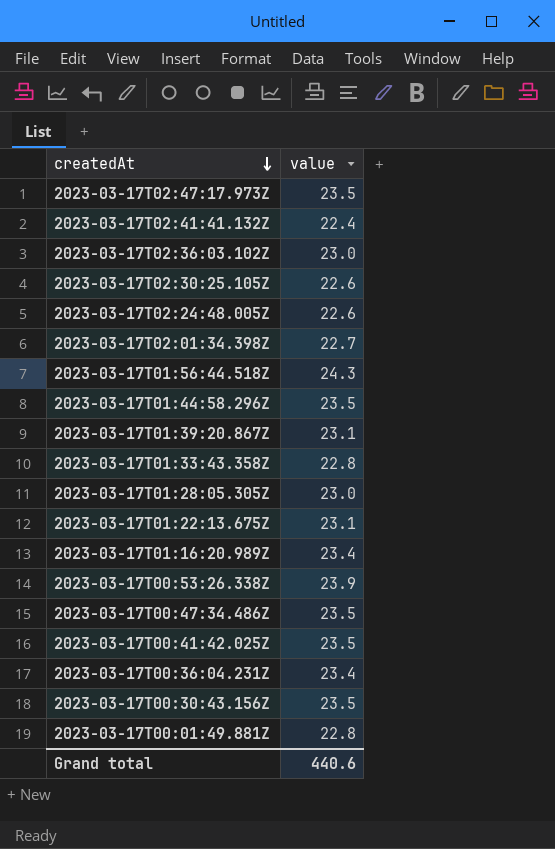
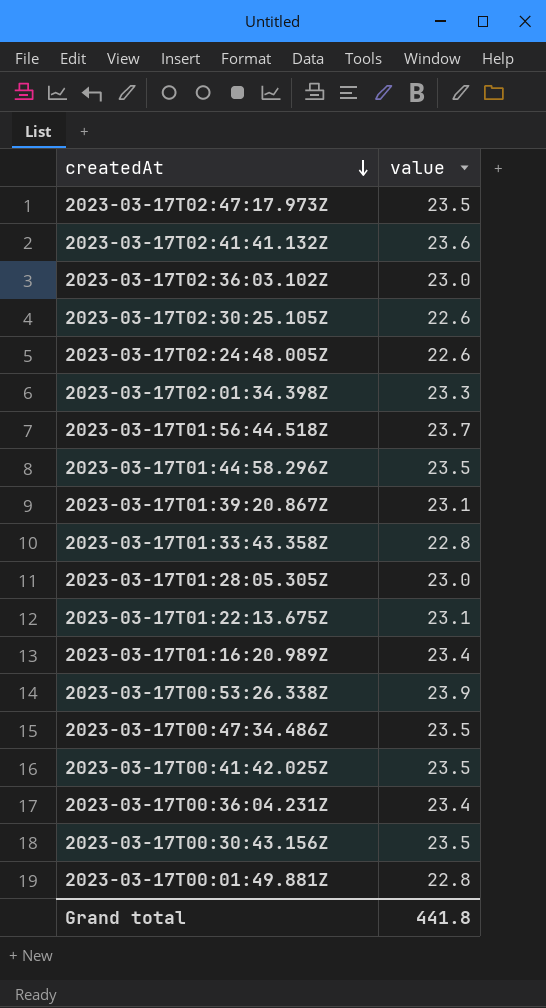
2023-03-17T02:41:41.132Z | value: 22.4 -> 23.6
2023-03-17T02:01:34.398Z | value: 22.7 -> 23.3
2023-03-17T01:56:44.518Z | value: 24.3 -> 23.7
Grand total | value: 440.6 -> 441.8

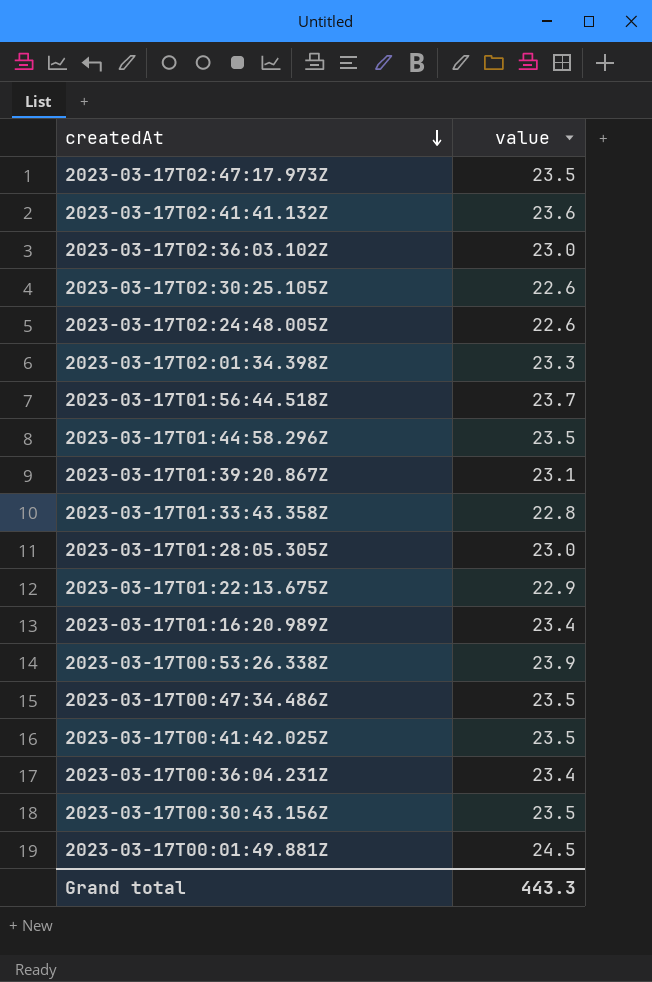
2023-03-17T01:22:13.675Z | value: 23.1 -> 22.9
2023-03-17T00:01:49.881Z | value: 22.8 -> 24.5
Grand total | value: 441.8 -> 443.3

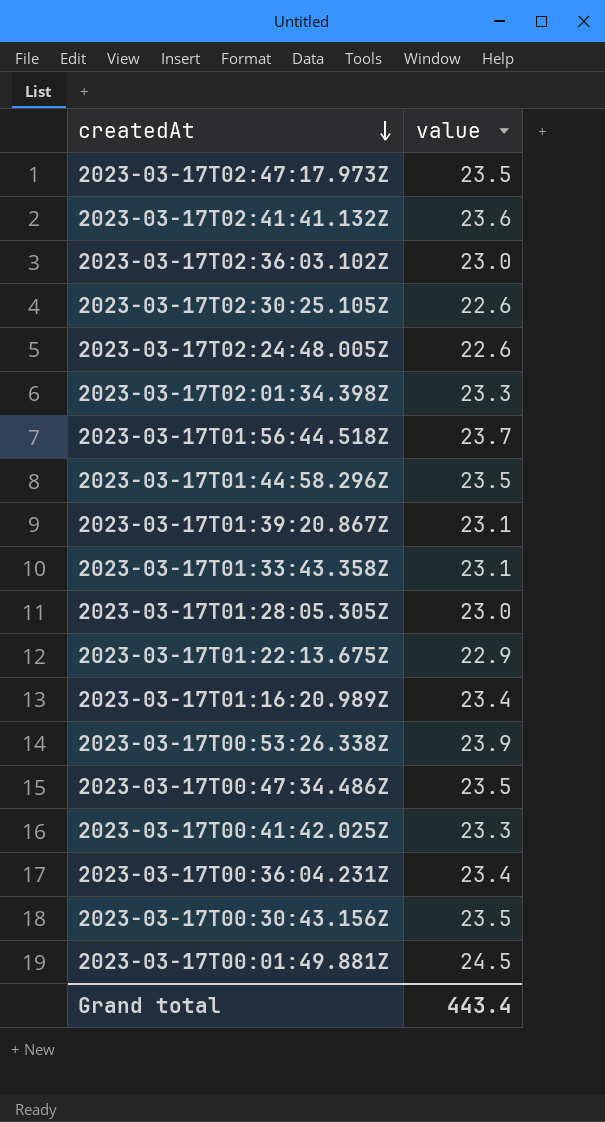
2023-03-17T01:33:43.358Z | value: 22.8 -> 23.1
2023-03-17T00:41:42.025Z | value: 23.5 -> 23.3
Grand total | value: 443.3 -> 443.4

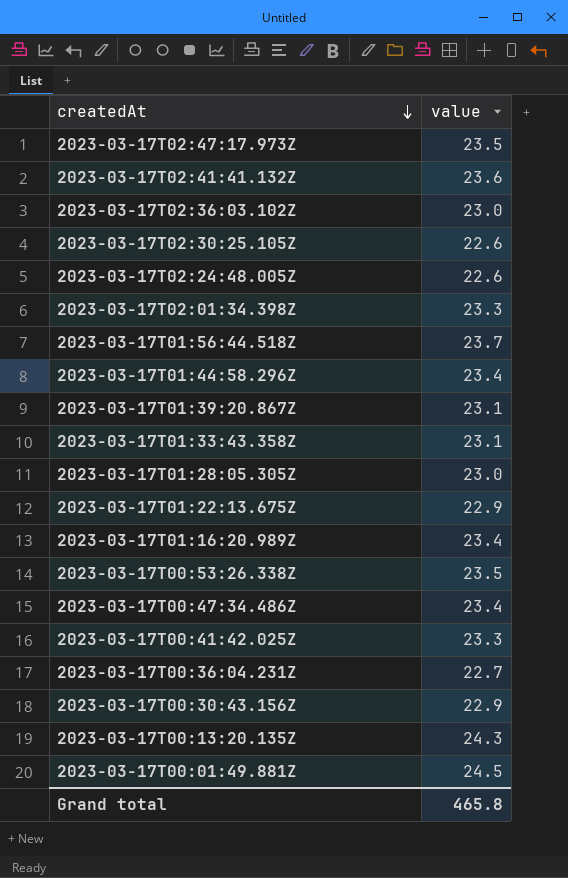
2023-03-17T01:44:58.296Z | value: 23.5 -> 23.4
2023-03-17T00:53:26.338Z | value: 23.9 -> 23.5
2023-03-17T00:47:34.486Z | value: 23.5 -> 23.4
2023-03-17T00:36:04.231Z | value: 23.4 -> 22.7
2023-03-17T00:30:43.156Z | value: 23.5 -> 22.9
row 2023-03-17T00:13:20.135Z: none -> 24.3
Grand total | value: 443.4 -> 465.8

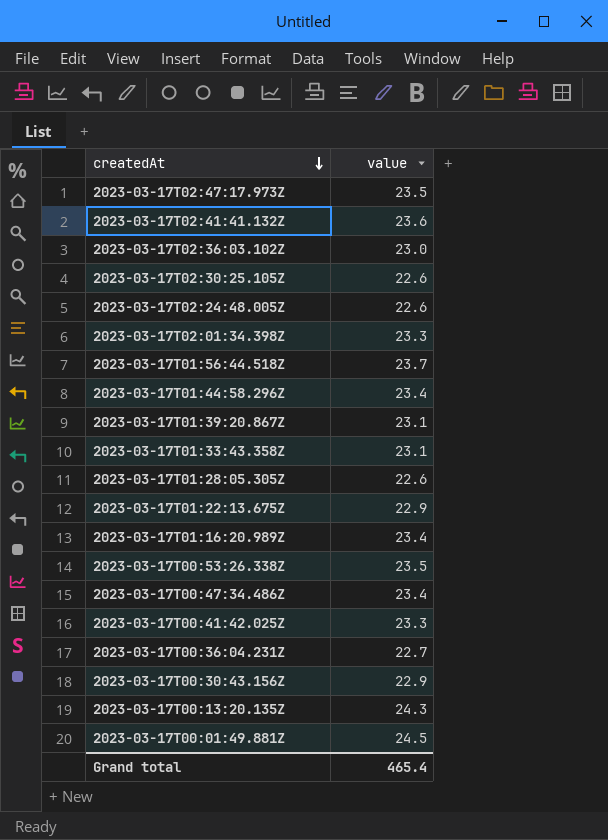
2023-03-17T01:28:05.305Z | value: 23.0 -> 22.6
Grand total | value: 465.8 -> 465.4

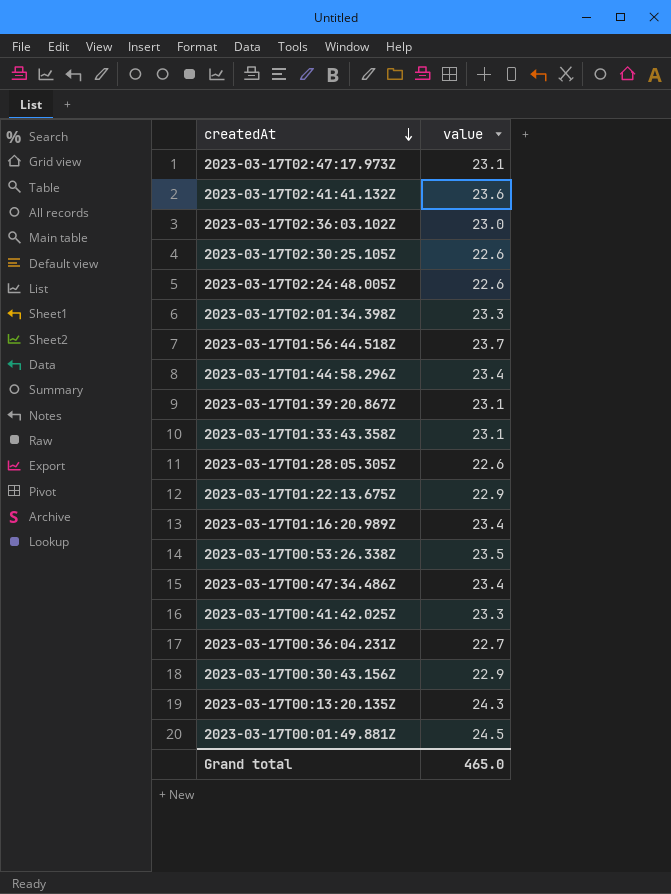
2023-03-17T02:47:17.973Z | value: 23.5 -> 23.1
Grand total | value: 465.4 -> 465.0

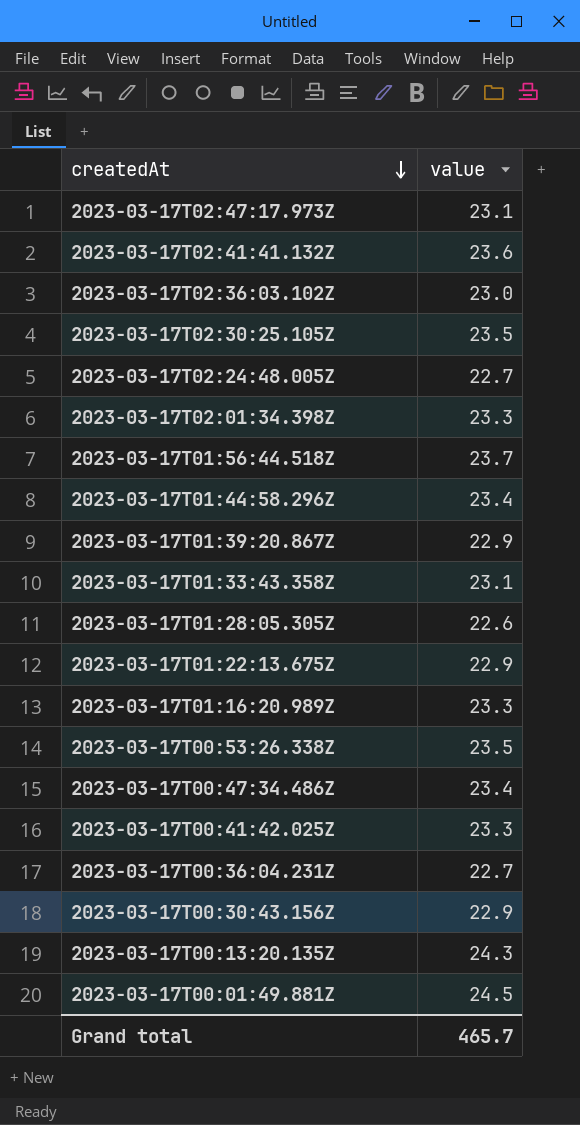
2023-03-17T02:30:25.105Z | value: 22.6 -> 23.5
2023-03-17T02:24:48.005Z | value: 22.6 -> 22.7
2023-03-17T01:39:20.867Z | value: 23.1 -> 22.9
2023-03-17T01:16:20.989Z | value: 23.4 -> 23.3
Grand total | value: 465.0 -> 465.7

